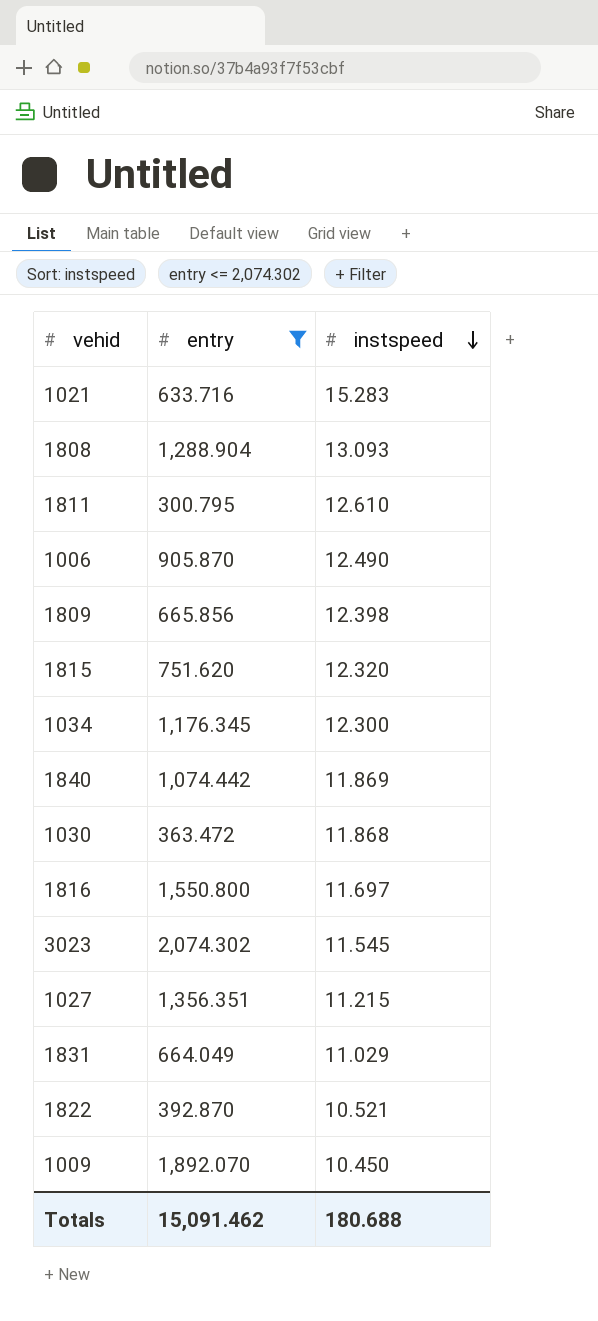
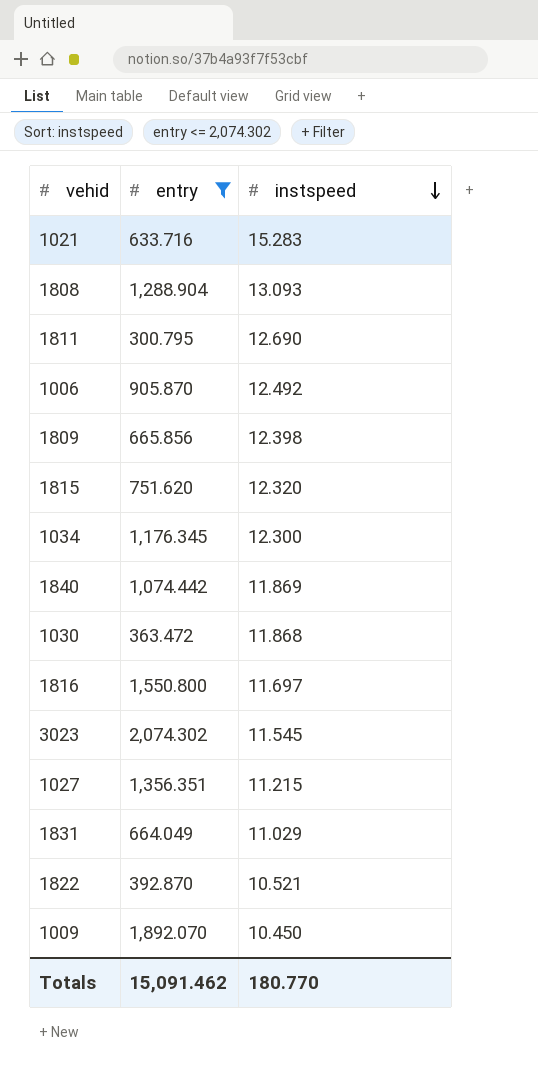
1811 | instspeed: 12.610 -> 12.690
1006 | instspeed: 12.490 -> 12.492
Totals | instspeed: 180.688 -> 180.770

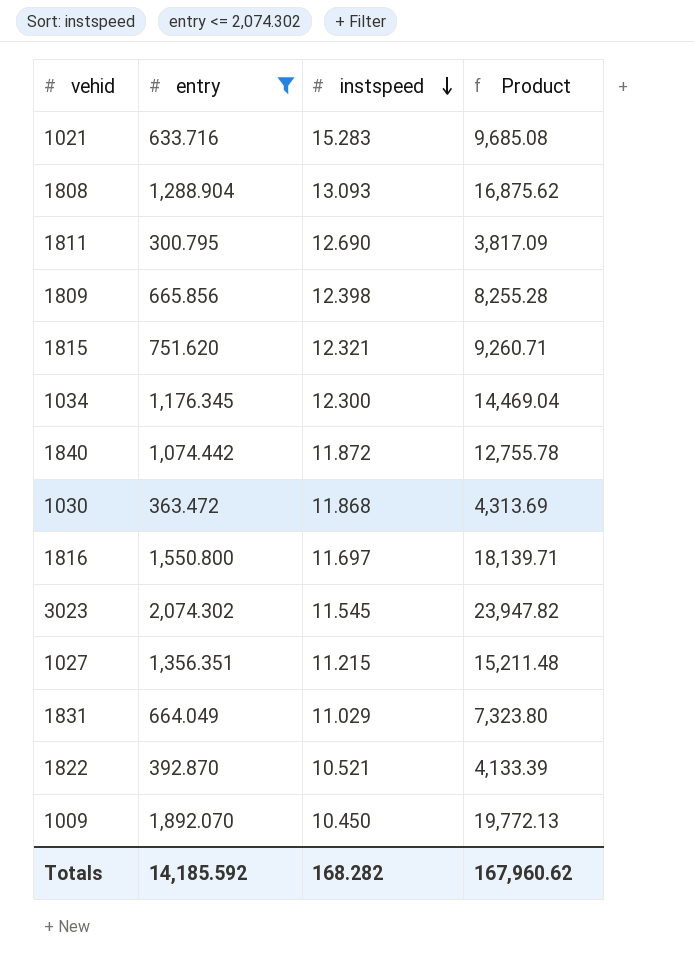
column Product | formula: none -> [entry] * [instspeed]
row 1006: 905.870 | 12.492 -> none
1815 | instspeed: 12.320 -> 12.321
1840 | instspeed: 11.869 -> 11.872
Totals | entry: 15,091.462 -> 14,185.592
Totals | instspeed: 180.770 -> 168.282

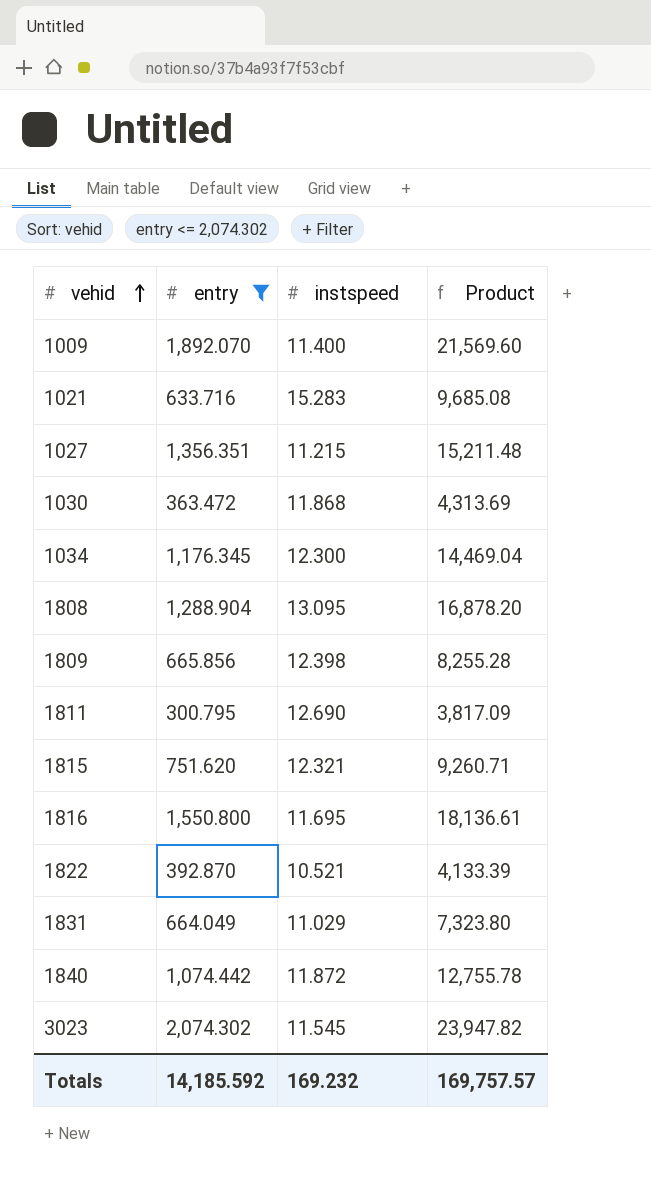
row order: instspeed descending -> vehid ascending
1009 | instspeed: 10.450 -> 11.400
1009 | Product: 19,772.13 -> 21,569.60
1808 | instspeed: 13.093 -> 13.095
1808 | Product: 16,875.62 -> 16,878.20
1816 | instspeed: 11.697 -> 11.695
1816 | Product: 18,139.71 -> 18,136.61
Totals | instspeed: 168.282 -> 169.232
Totals | Product: 167,960.62 -> 169,757.57

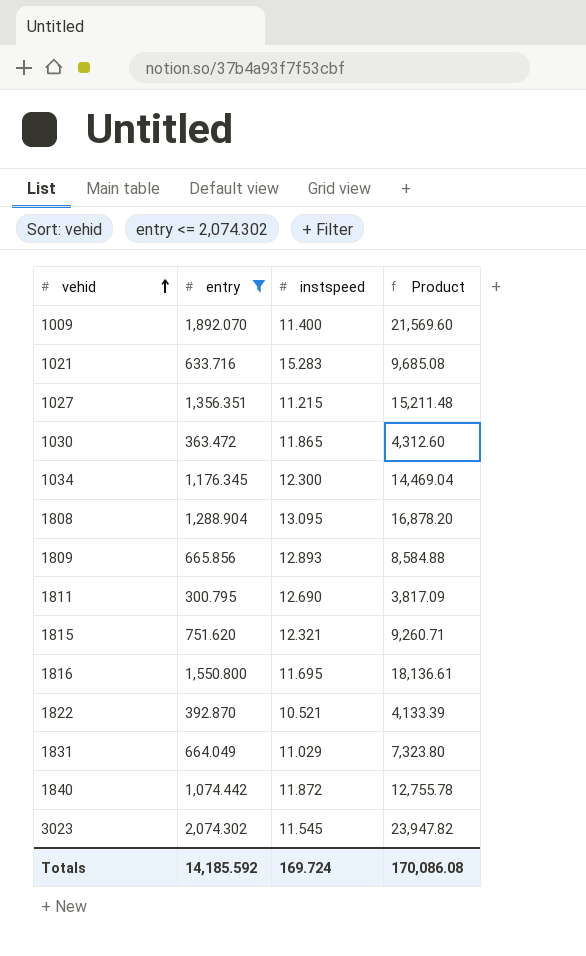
1030 | instspeed: 11.868 -> 11.865
1030 | Product: 4,313.69 -> 4,312.60
1809 | instspeed: 12.398 -> 12.893
1809 | Product: 8,255.28 -> 8,584.88
Totals | instspeed: 169.232 -> 169.724
Totals | Product: 169,757.57 -> 170,086.08

